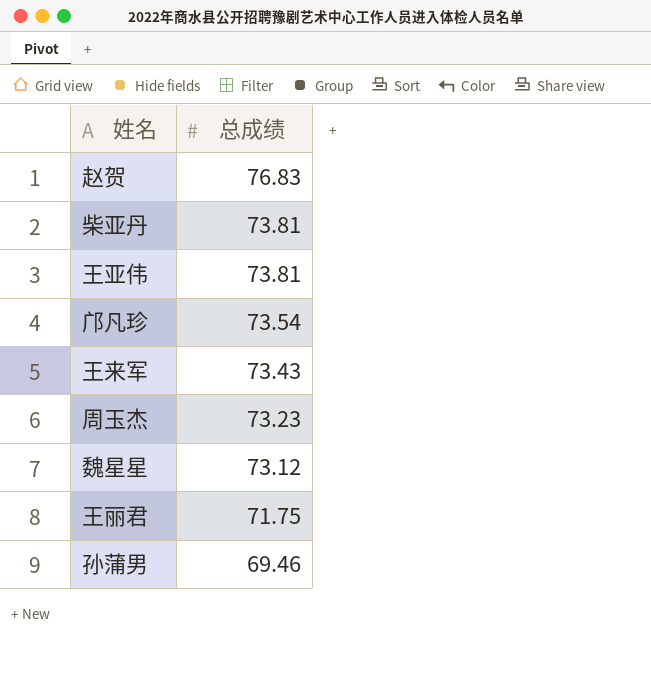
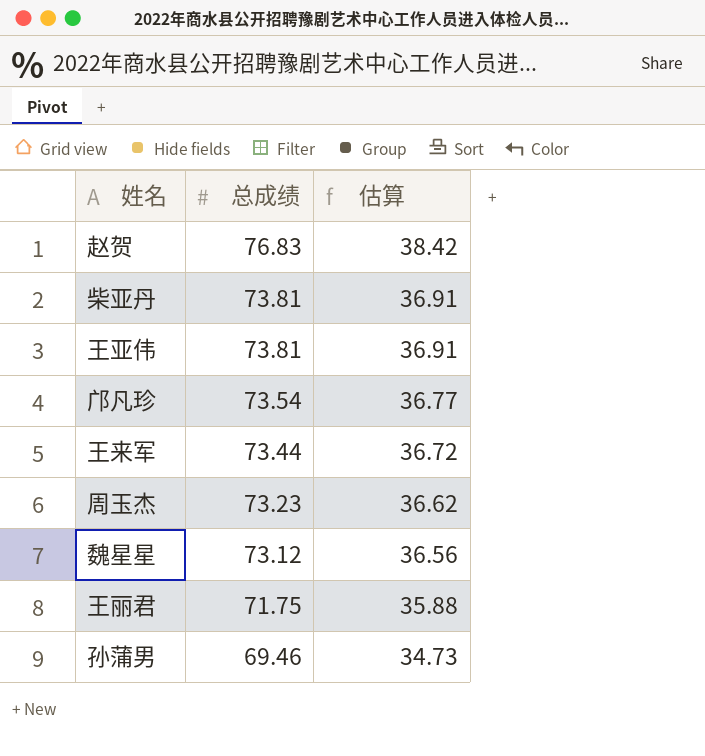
column 估算 | formula: none -> [总成绩] * 0.5
王来军 | 总成绩: 73.43 -> 73.44

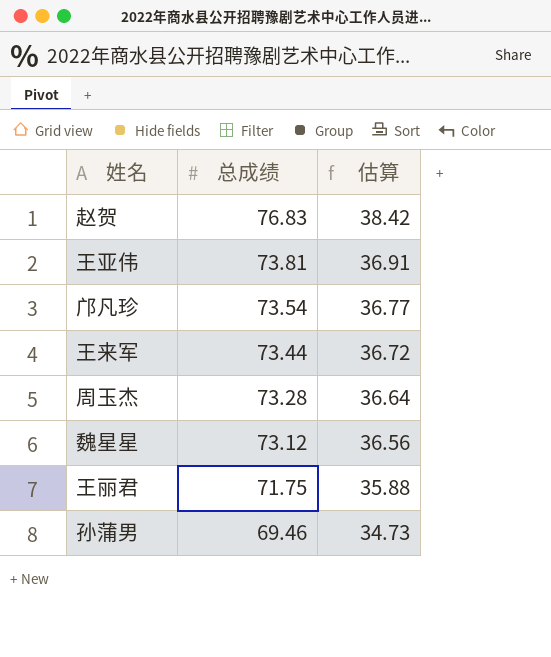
row 柴亚丹: 73.81 | 36.91 -> none
周玉杰 | 总成绩: 73.23 -> 73.28
周玉杰 | 估算: 36.62 -> 36.64

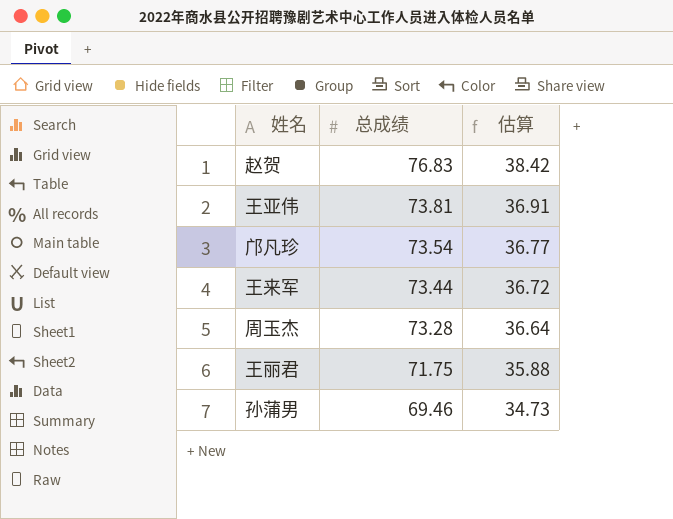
row 魏星星: 73.12 | 36.56 -> none

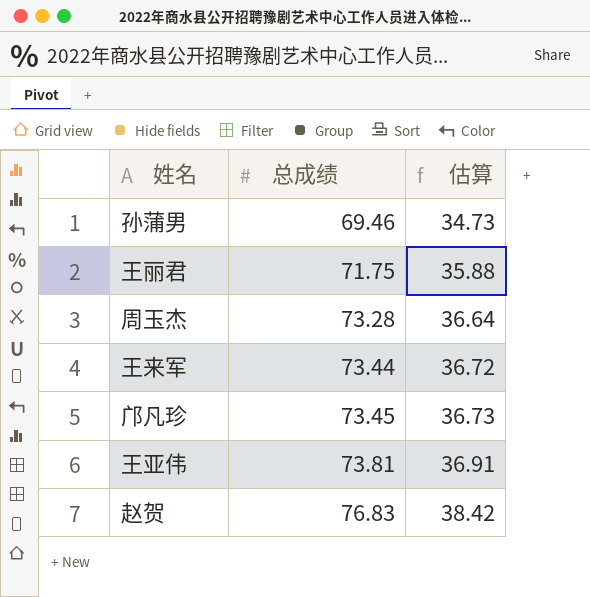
row order: 总成绩 descending -> 总成绩 ascending
邝凡珍 | 总成绩: 73.54 -> 73.45
邝凡珍 | 估算: 36.77 -> 36.73

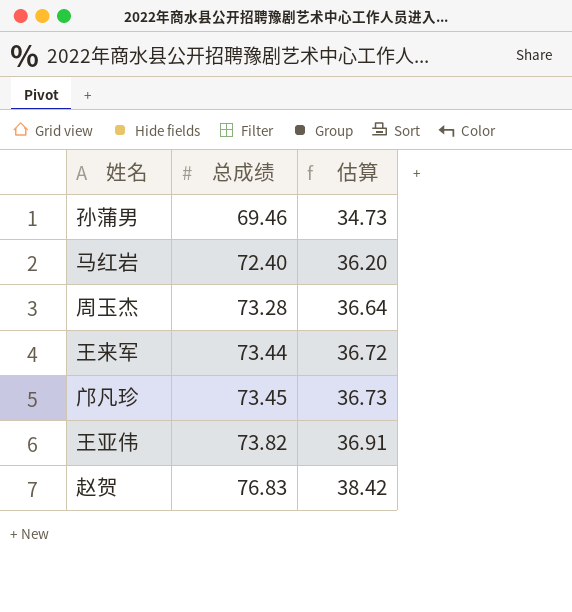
row 王丽君: 71.75 | 35.88 -> none
row 马红岩: none -> 72.40 | 36.20
王亚伟 | 总成绩: 73.81 -> 73.82

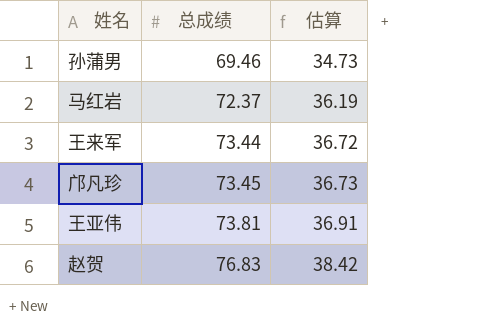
row 周玉杰: 73.28 | 36.64 -> none
马红岩 | 总成绩: 72.40 -> 72.37
马红岩 | 估算: 36.20 -> 36.19
王亚伟 | 总成绩: 73.82 -> 73.81

